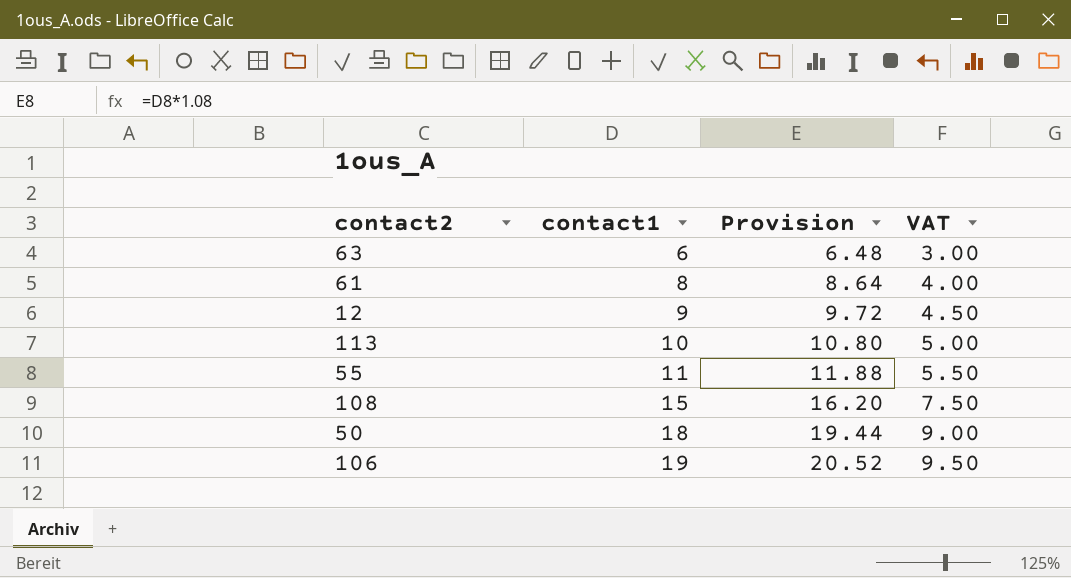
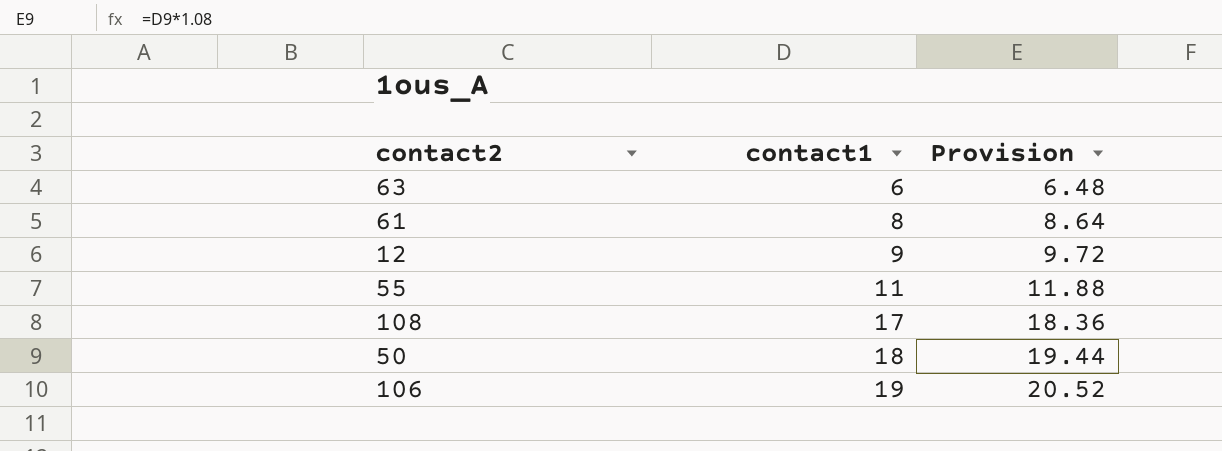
column VAT | formula: [contact1] * 0.5 -> none
row 113: 10 | 10.80 | 5.00 -> none
108 | contact1: 15 -> 17
108 | Provision: 16.20 -> 18.36

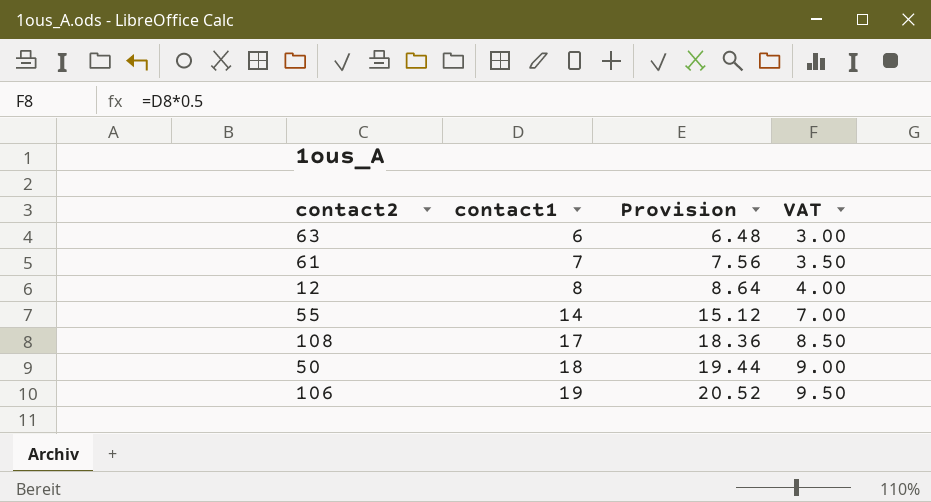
column VAT | formula: none -> [contact1] * 0.5
61 | contact1: 8 -> 7
61 | Provision: 8.64 -> 7.56
12 | contact1: 9 -> 8
12 | Provision: 9.72 -> 8.64
55 | contact1: 11 -> 14
55 | Provision: 11.88 -> 15.12

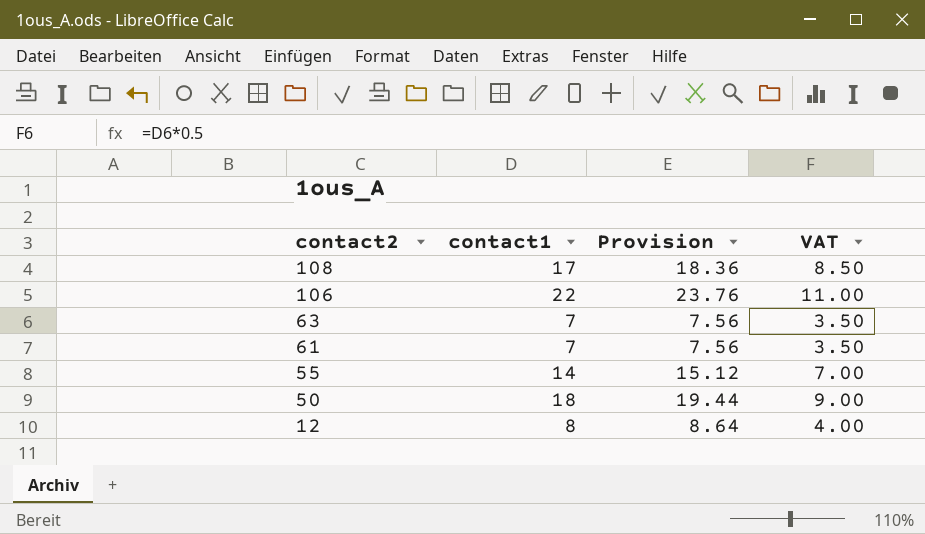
row order: contact1 ascending -> contact2 descending
106 | contact1: 19 -> 22
106 | Provision: 20.52 -> 23.76
106 | VAT: 9.50 -> 11.00
63 | contact1: 6 -> 7
63 | Provision: 6.48 -> 7.56
63 | VAT: 3.00 -> 3.50

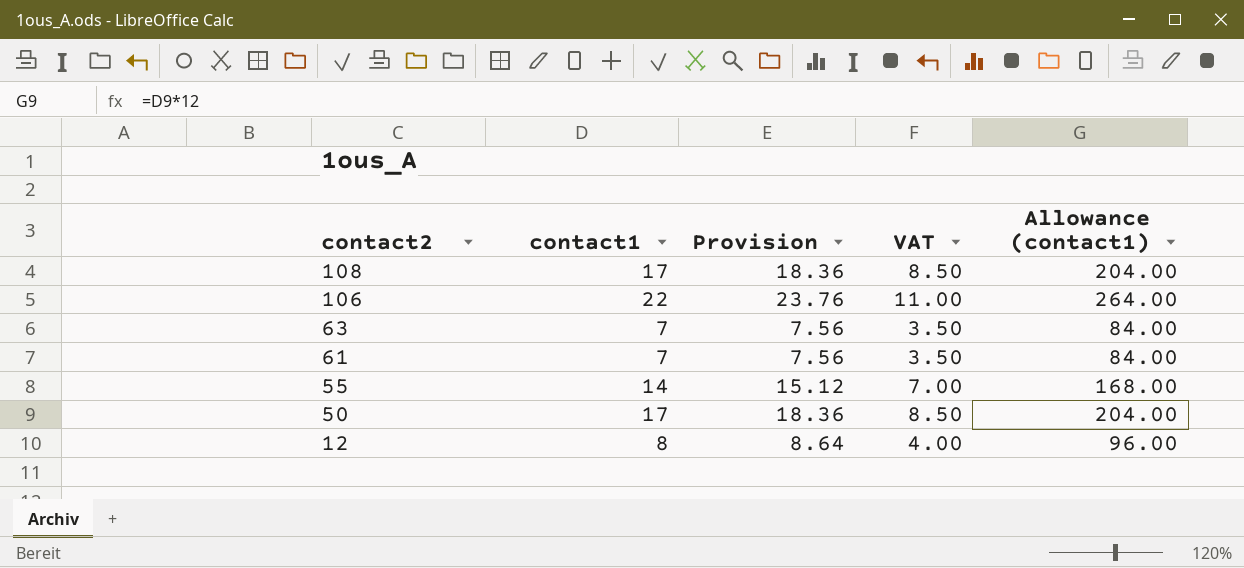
column Allowance (contact1) | formula: none -> [contact1] * 12
50 | contact1: 18 -> 17
50 | Provision: 19.44 -> 18.36
50 | VAT: 9.00 -> 8.50

